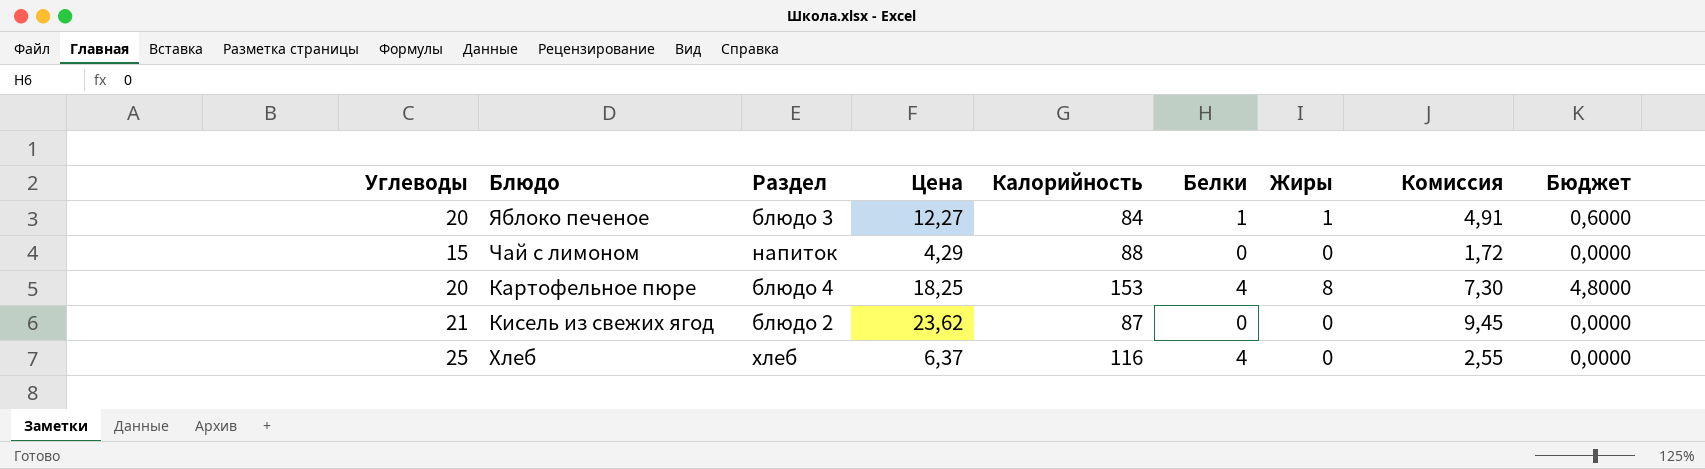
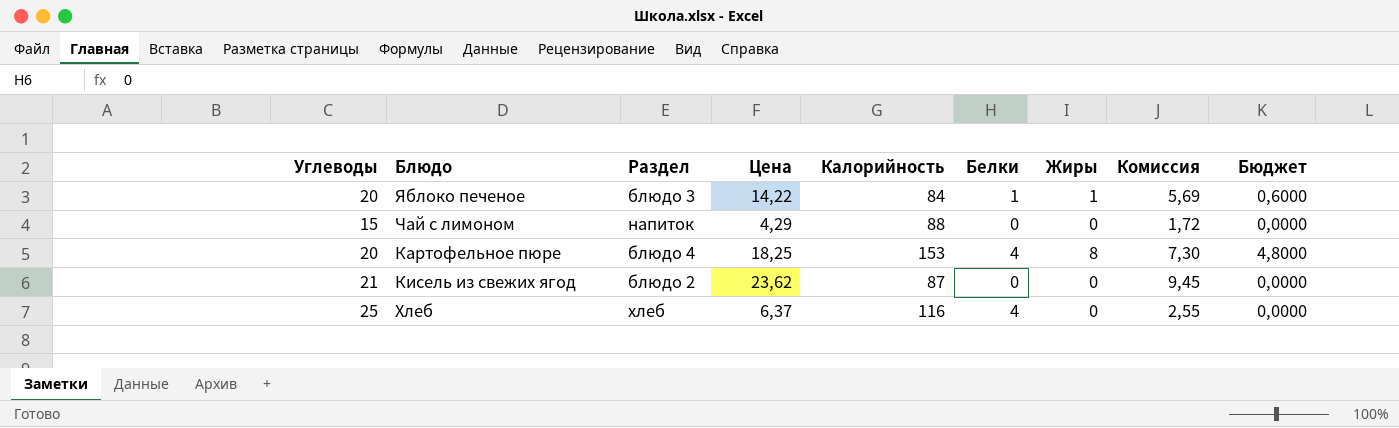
Яблоко печеное | Цена: 12,27 -> 14,22
Яблоко печеное | Комиссия: 4,91 -> 5,69

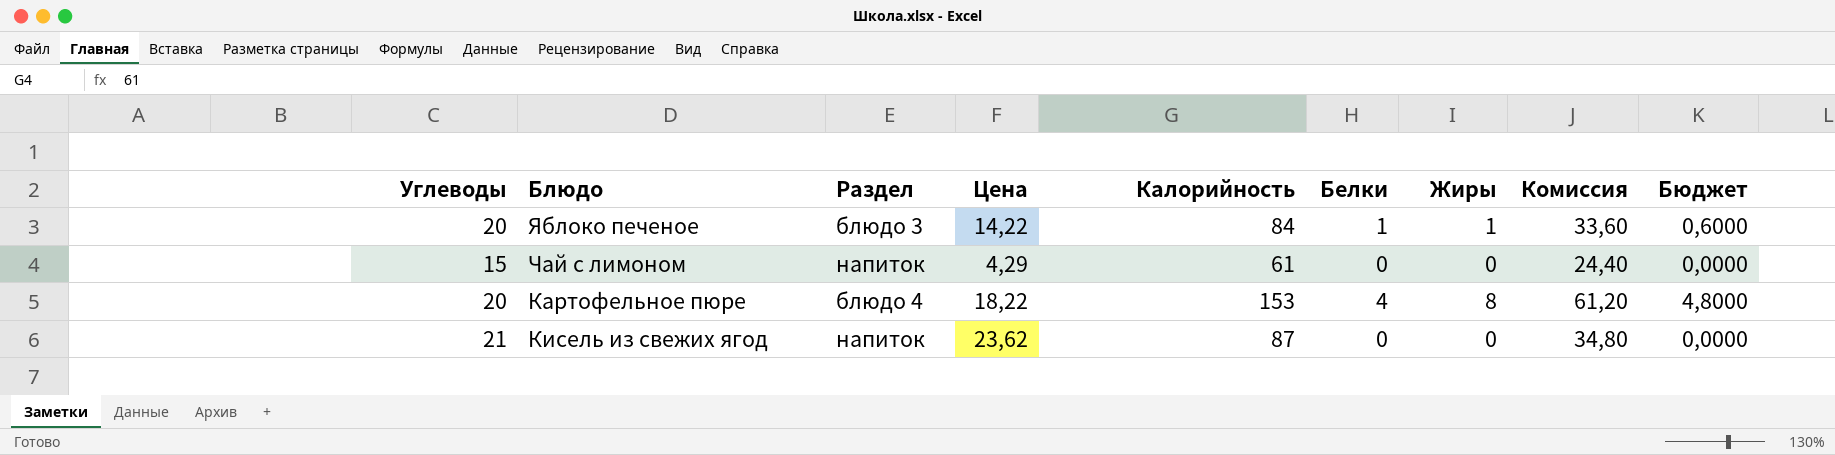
column Комиссия | formula: [Цена] * 0,4 -> [Калорийность] * 0,4
row Хлеб: 25 | хлеб | 6,37 | 116 | 4 | 0 | 2,55 | 0,0000 -> none
Чай с лимоном | Калорийность: 88 -> 61
Картофельное пюре | Цена: 18,25 -> 18,22
Кисель из свежих ягод | Раздел: блюдо 2 -> напиток

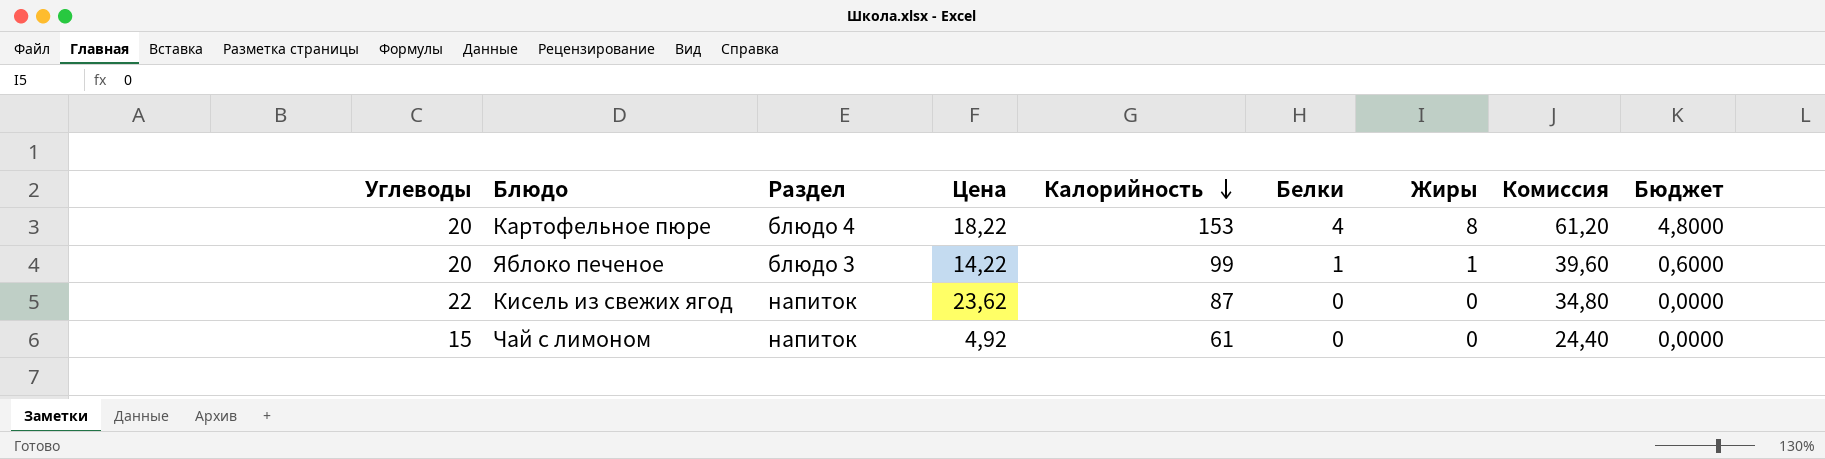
row order: none -> Калорийность descending
Яблоко печеное | Калорийность: 84 -> 99
Яблоко печеное | Комиссия: 33,60 -> 39,60
Кисель из свежих ягод | Углеводы: 21 -> 22
Чай с лимоном | Цена: 4,29 -> 4,92

